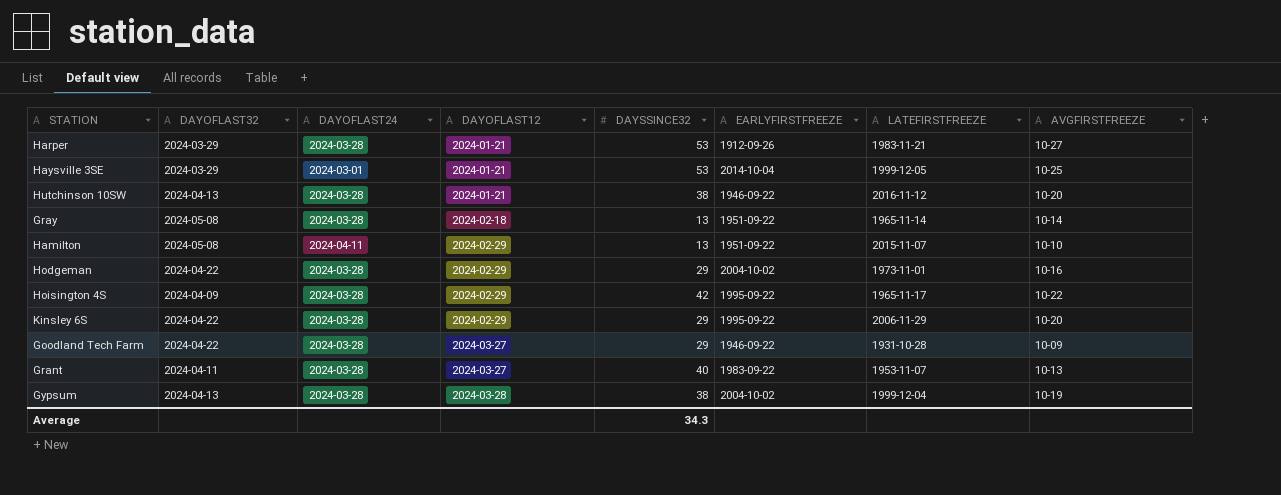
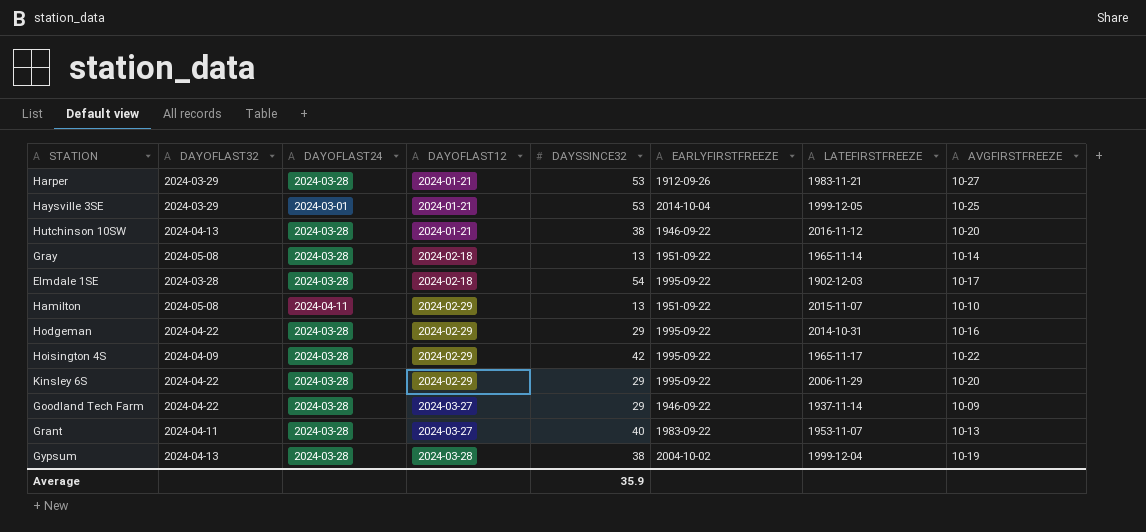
row Elmdale 1SE: none -> 2024-03-28 | 2024-03-28 | 2024-02-18 | 54 | 1995-09-22 | 1902-12-03 | 10-17
Hodgeman | EARLYFIRSTFREEZE: 2004-10-02 -> 1995-09-22
Hodgeman | LATEFIRSTFREEZE: 1973-11-01 -> 2014-10-31
Goodland Tech Farm | LATEFIRSTFREEZE: 1931-10-28 -> 1937-11-14
Average | DAYSSINCE32: 34.3 -> 35.9

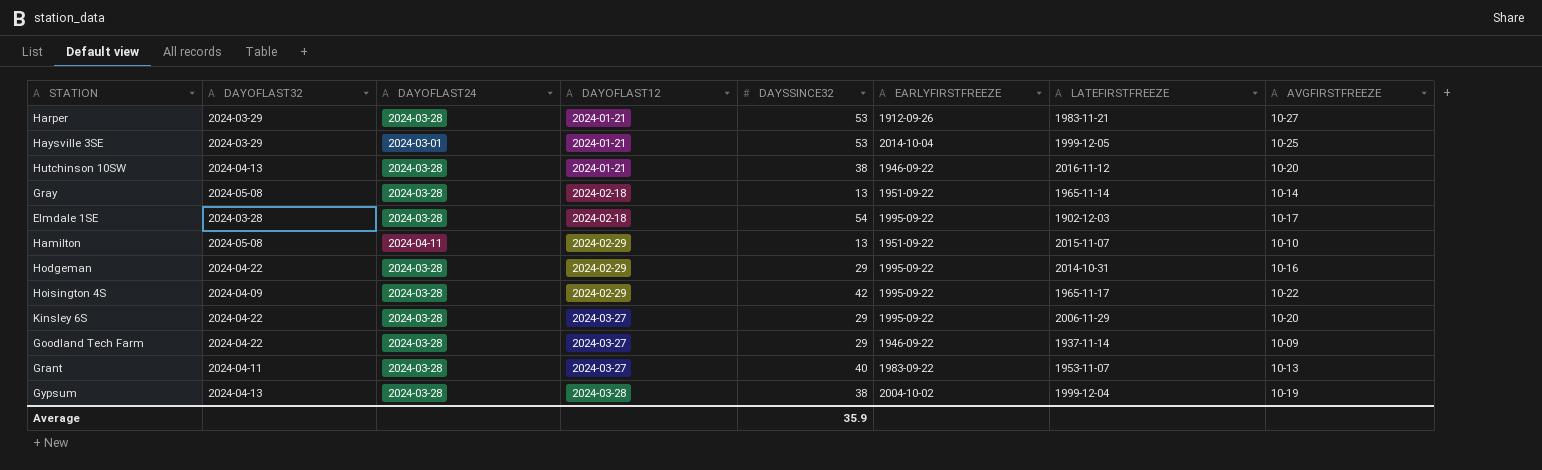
Kinsley 6S | DAYOFLAST12: 2024-02-29 -> 2024-03-27

